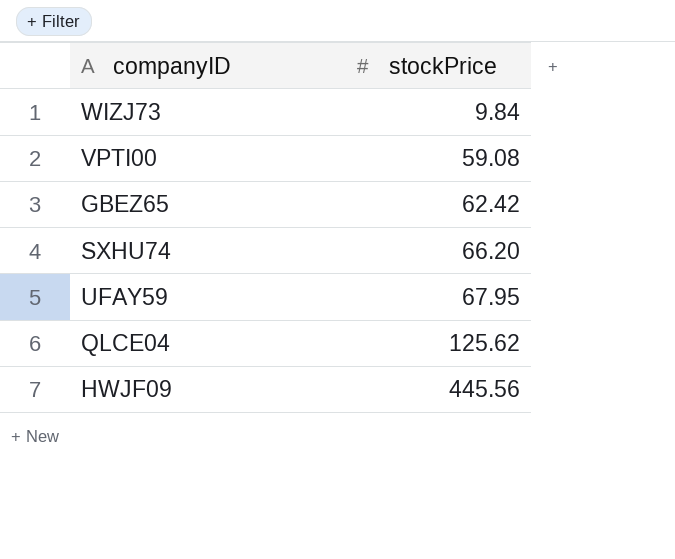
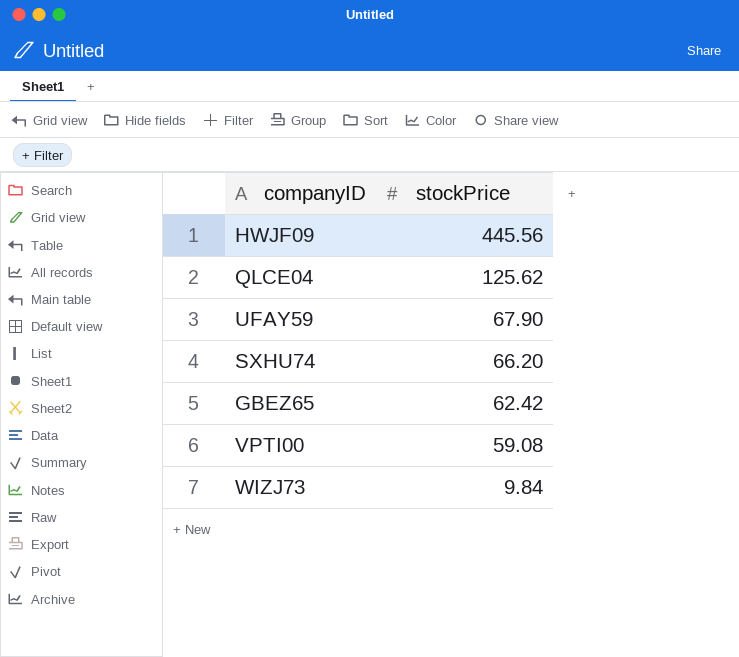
row order: stockPrice ascending -> stockPrice descending
UFAY59 | stockPrice: 67.95 -> 67.90

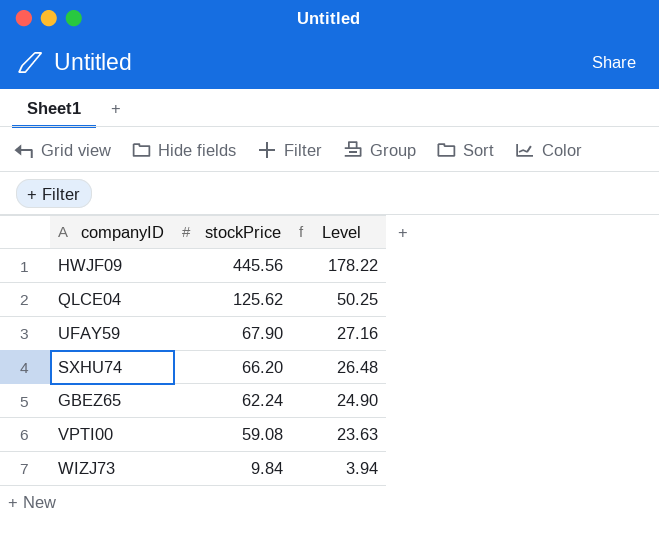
column Level | formula: none -> [stockPrice] * 0.4
GBEZ65 | stockPrice: 62.42 -> 62.24

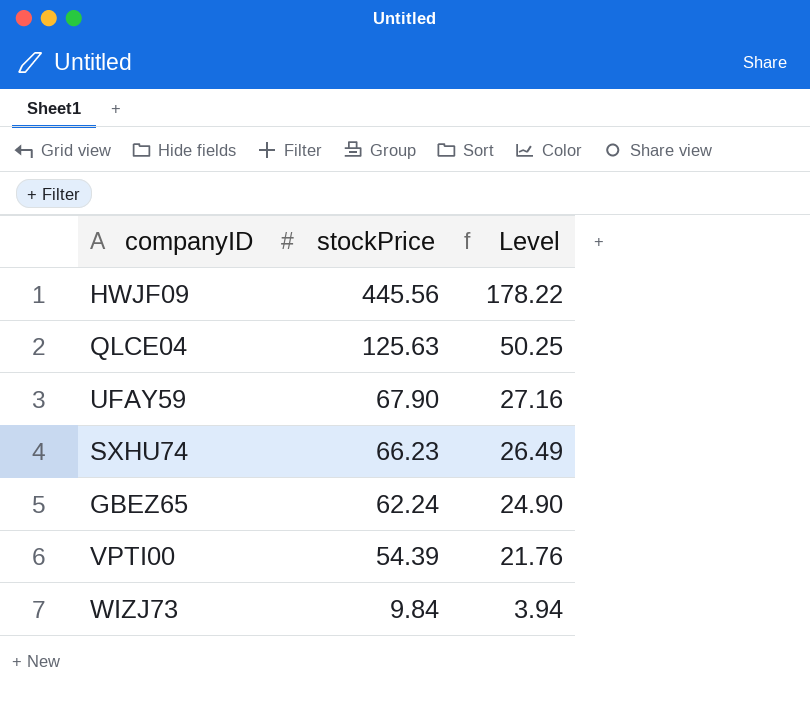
QLCE04 | stockPrice: 125.62 -> 125.63
SXHU74 | stockPrice: 66.20 -> 66.23
SXHU74 | Level: 26.48 -> 26.49
VPTI00 | stockPrice: 59.08 -> 54.39
VPTI00 | Level: 23.63 -> 21.76

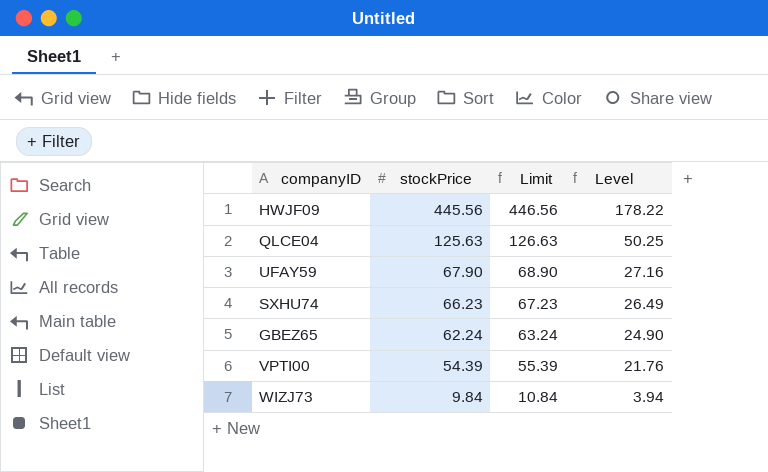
column Limit | formula: none -> [stockPrice] + 1

